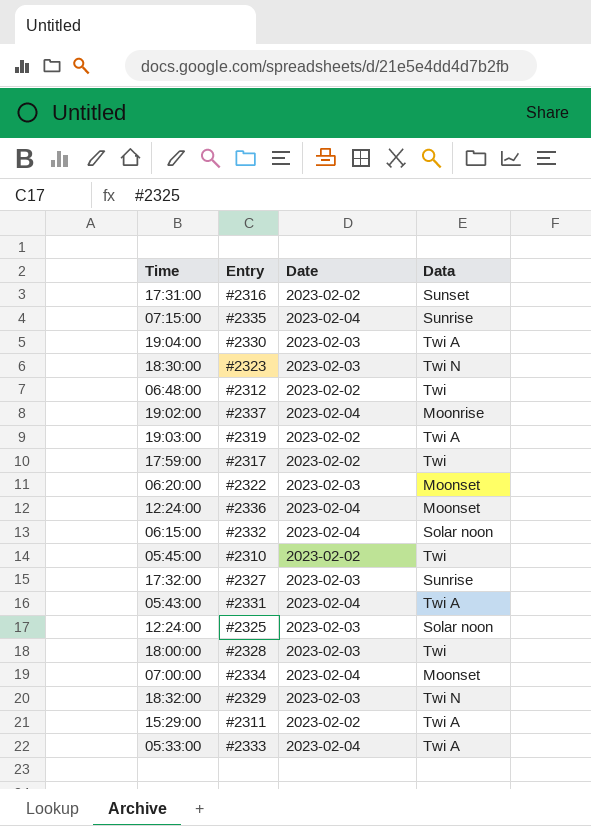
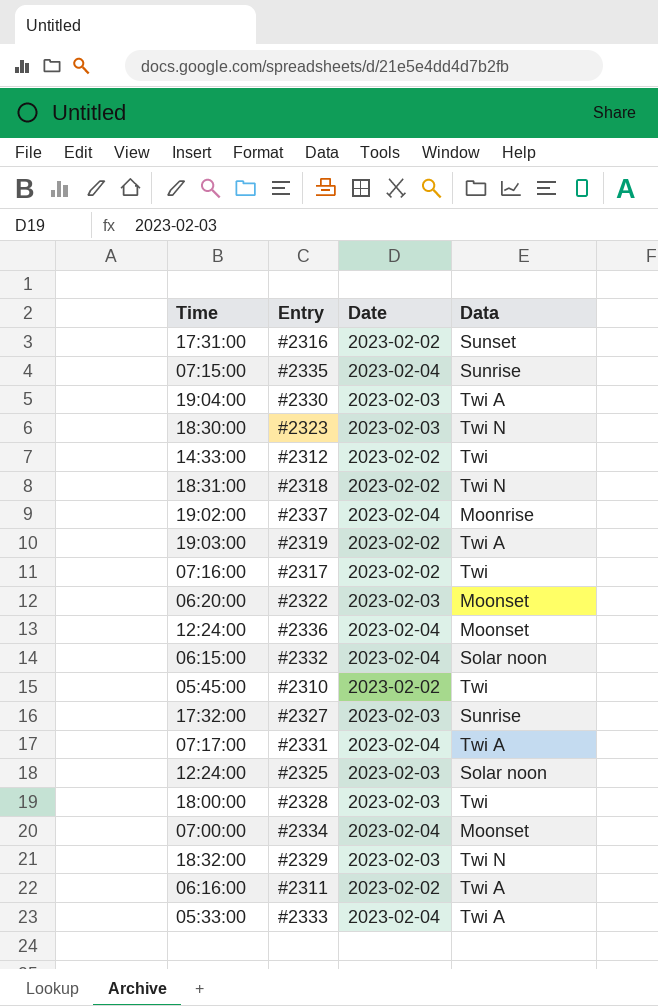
#2312 | Time: 06:48:00 -> 14:33:00
row #2318: none -> 18:31:00 | 2023-02-02 | Twi N
#2317 | Time: 17:59:00 -> 07:16:00
#2331 | Time: 05:43:00 -> 07:17:00
#2311 | Time: 15:29:00 -> 06:16:00

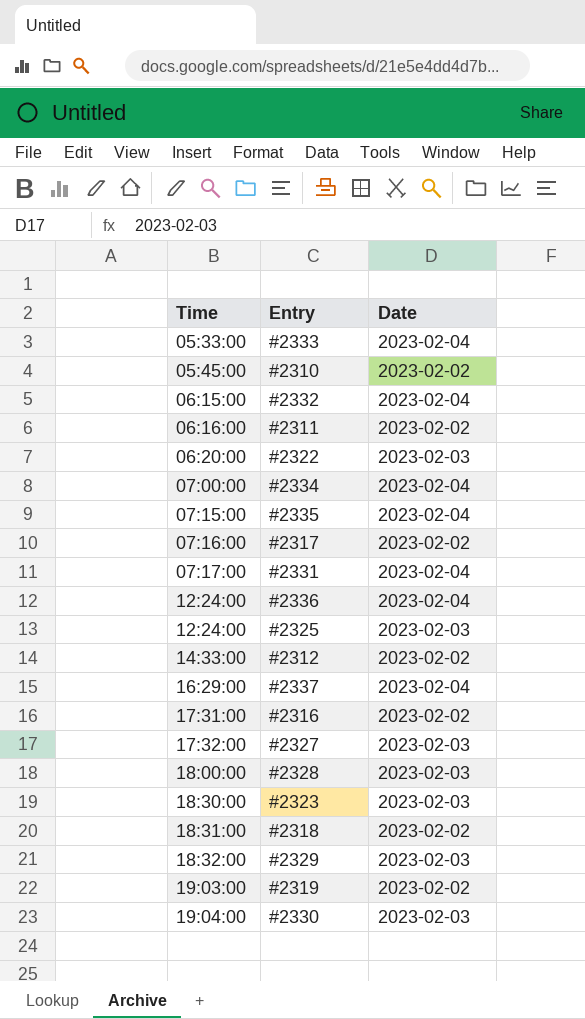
row order: none -> Time ascending
column Data | position: 4 -> none
#2337 | Time: 19:02:00 -> 16:29:00

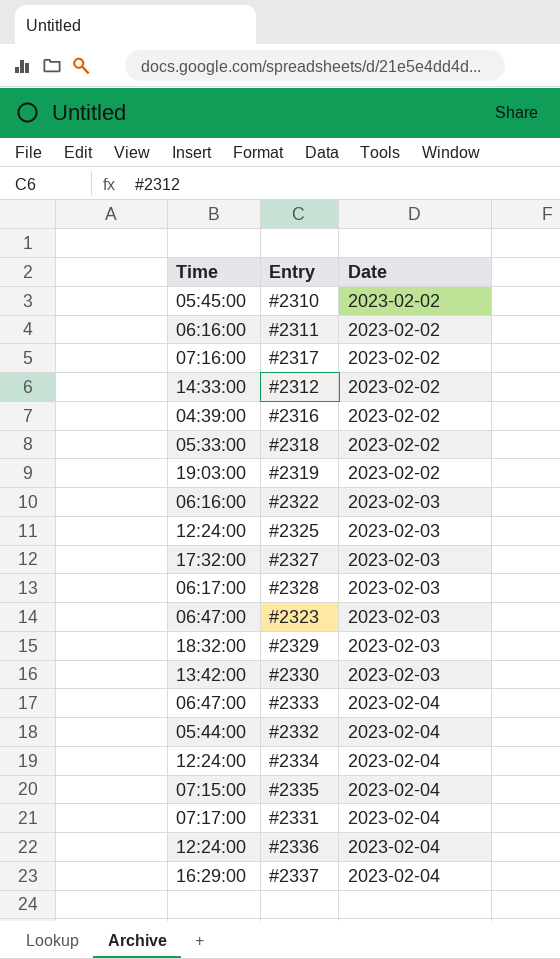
row order: Time ascending -> Date ascending
#2316 | Time: 17:31:00 -> 04:39:00
#2318 | Time: 18:31:00 -> 05:33:00
#2322 | Time: 06:20:00 -> 06:16:00
#2328 | Time: 18:00:00 -> 06:17:00
#2323 | Time: 18:30:00 -> 06:47:00
#2330 | Time: 19:04:00 -> 13:42:00
#2333 | Time: 05:33:00 -> 06:47:00
#2332 | Time: 06:15:00 -> 05:44:00
#2334 | Time: 07:00:00 -> 12:24:00

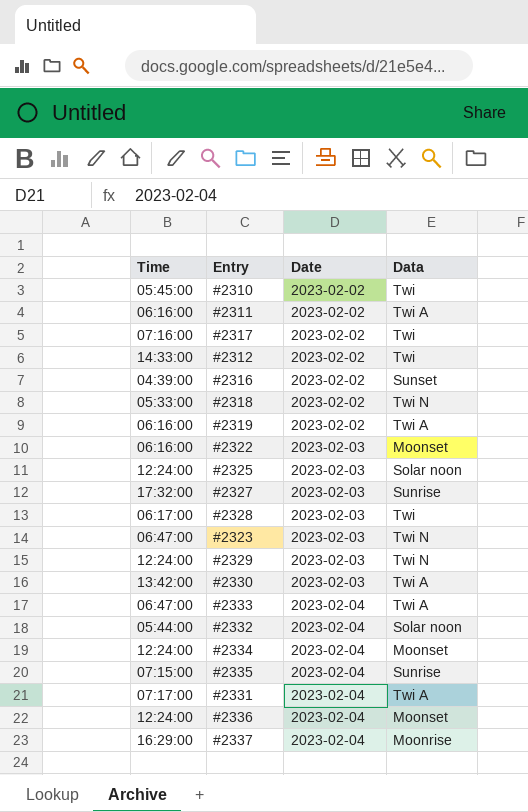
column Data | position: none -> 4
#2319 | Time: 19:03:00 -> 06:16:00
#2329 | Time: 18:32:00 -> 12:24:00

